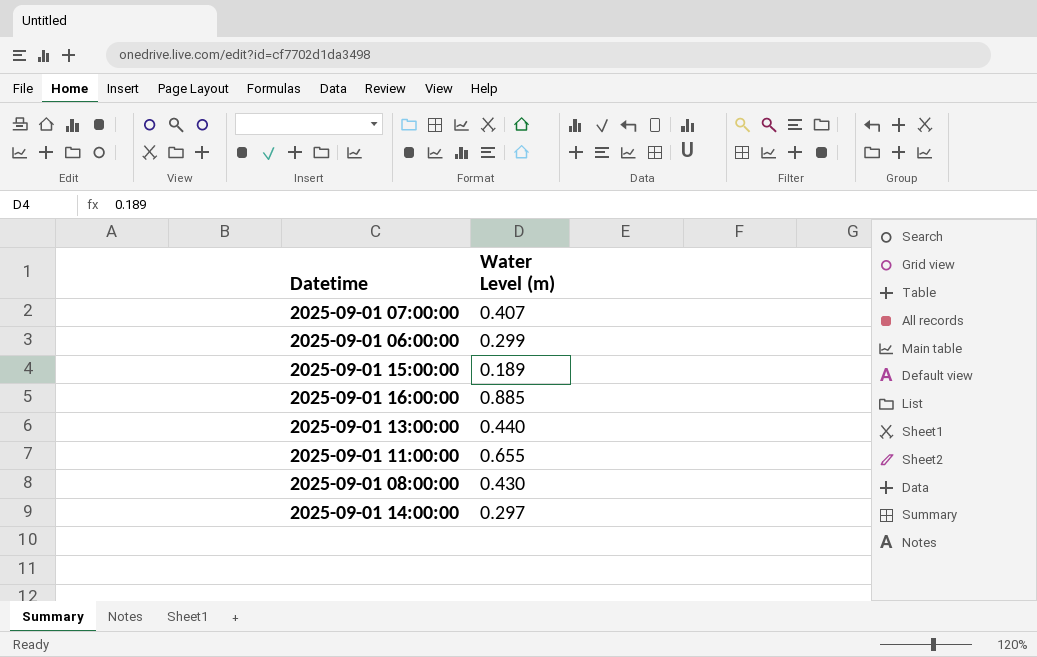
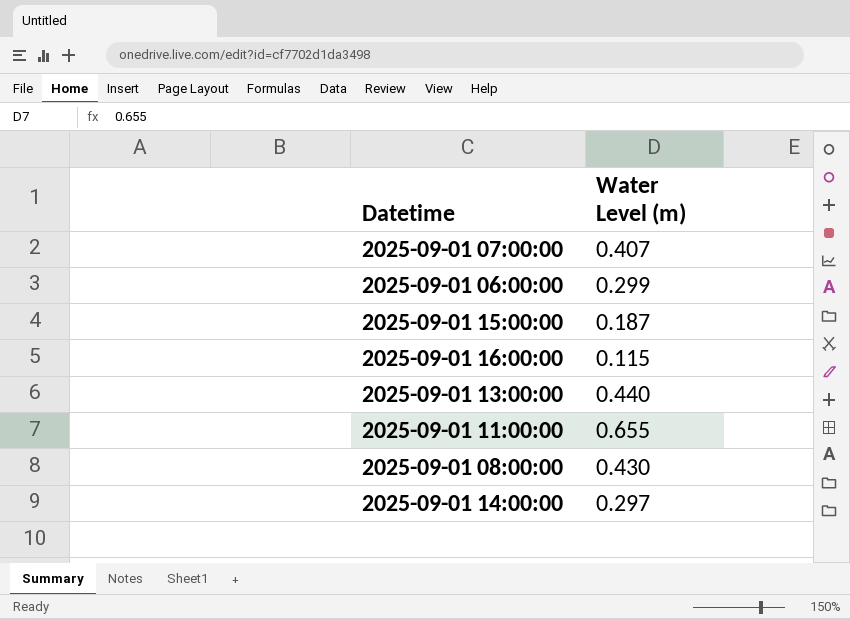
2025-09-01 15:00:00 | Water Level (m): 0.189 -> 0.187
2025-09-01 16:00:00 | Water Level (m): 0.885 -> 0.115

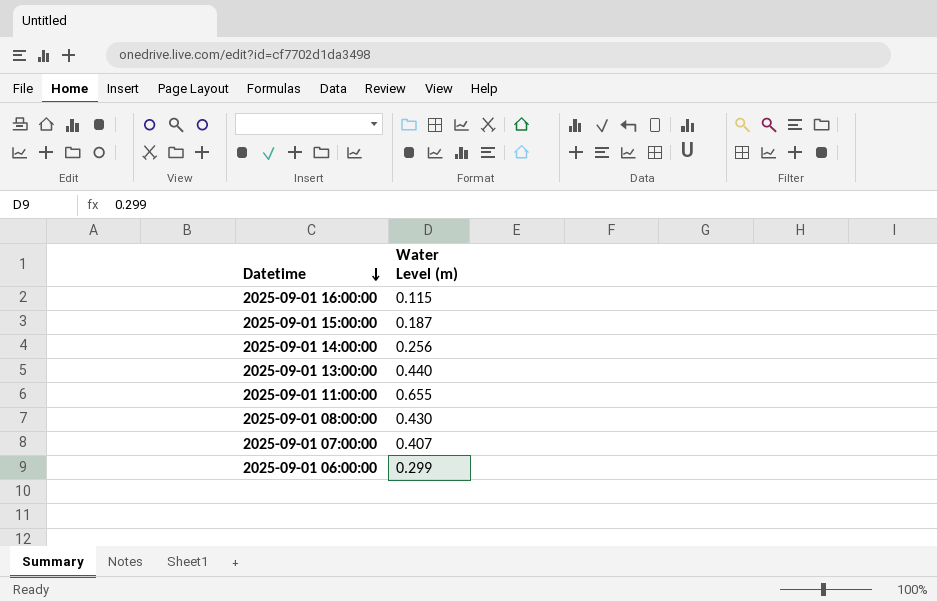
row order: none -> Datetime descending
2025-09-01 14:00:00 | Water Level (m): 0.297 -> 0.256

